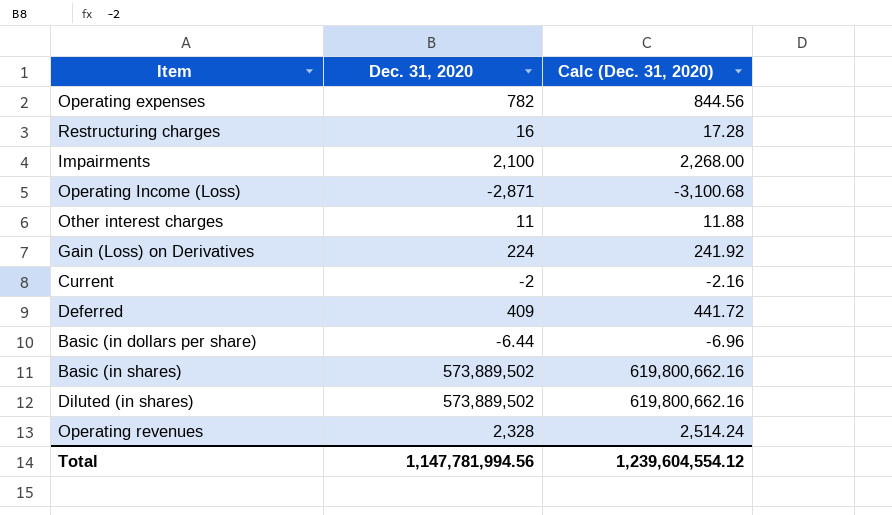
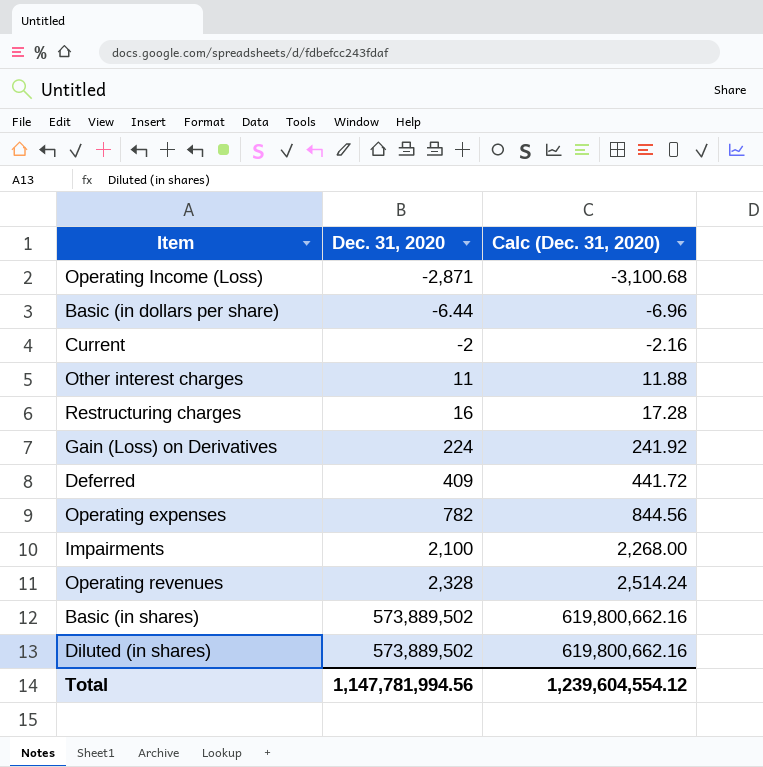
row order: none -> Dec. 31, 2020 ascending

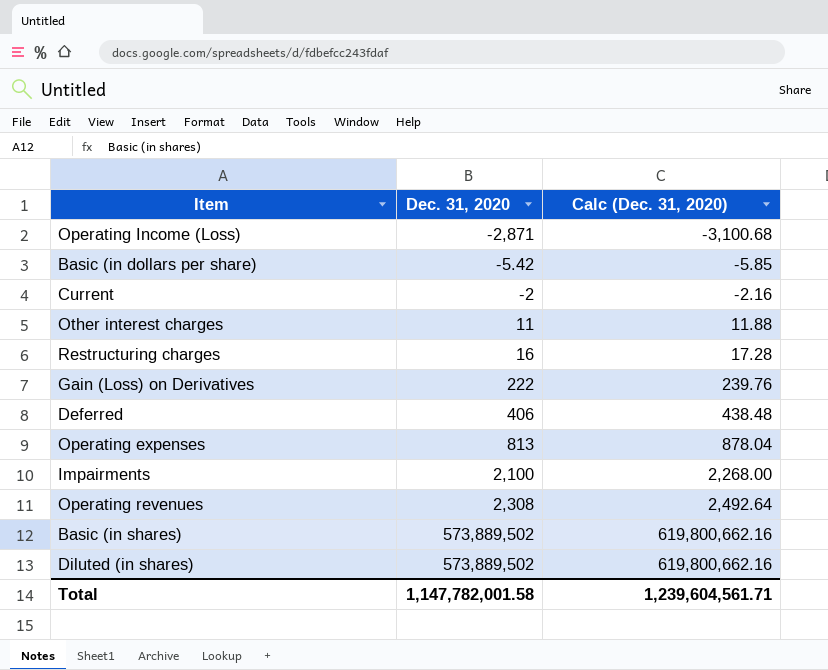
Basic (in dollars per share) | Dec. 31, 2020: -6.44 -> -5.42
Basic (in dollars per share) | Calc (Dec. 31, 2020): -6.96 -> -5.85
Gain (Loss) on Derivatives | Dec. 31, 2020: 224 -> 222
Gain (Loss) on Derivatives | Calc (Dec. 31, 2020): 241.92 -> 239.76
Deferred | Dec. 31, 2020: 409 -> 406
Deferred | Calc (Dec. 31, 2020): 441.72 -> 438.48
Operating expenses | Dec. 31, 2020: 782 -> 813
Operating expenses | Calc (Dec. 31, 2020): 844.56 -> 878.04
Operating revenues | Dec. 31, 2020: 2,328 -> 2,308
Operating revenues | Calc (Dec. 31, 2020): 2,514.24 -> 2,492.64
Total | Dec. 31, 2020: 1,147,781,994.56 -> 1,147,782,001.58
Total | Calc (Dec. 31, 2020): 1,239,604,554.12 -> 1,239,604,561.71

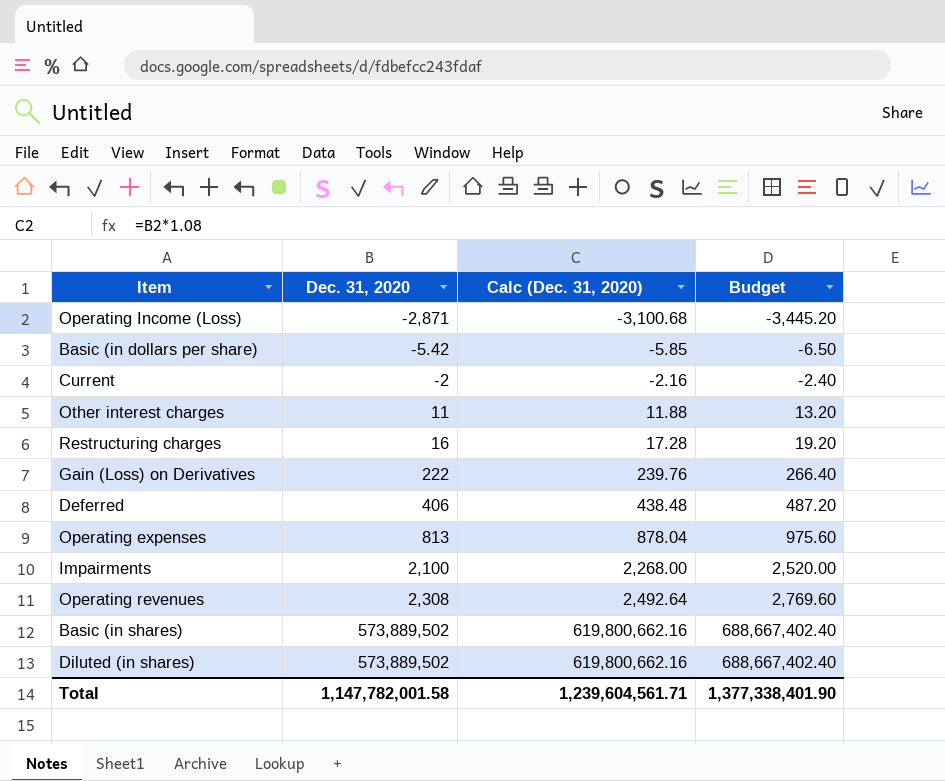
column Budget | formula: none -> [Dec. 31, 2020] * 1.2

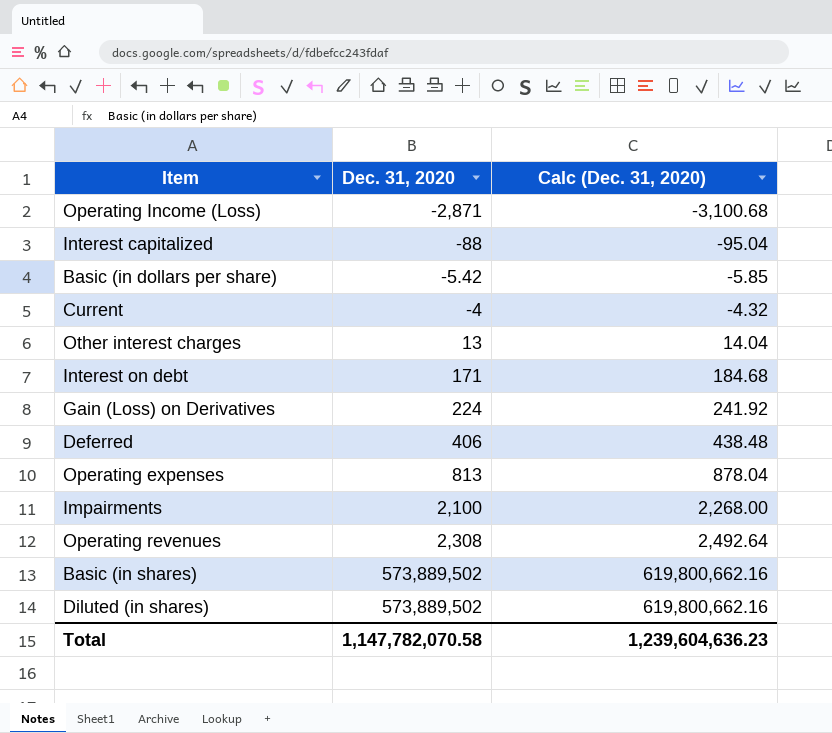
column Budget | formula: [Dec. 31, 2020] * 1.2 -> none
row Restructuring charges: 16 | 17.28 | 19.20 -> none
row Interest capitalized: none -> -88 | -95.04
Current | Dec. 31, 2020: -2 -> -4
Current | Calc (Dec. 31, 2020): -2.16 -> -4.32
Other interest charges | Dec. 31, 2020: 11 -> 13
Other interest charges | Calc (Dec. 31, 2020): 11.88 -> 14.04
row Interest on debt: none -> 171 | 184.68
Gain (Loss) on Derivatives | Dec. 31, 2020: 222 -> 224
Gain (Loss) on Derivatives | Calc (Dec. 31, 2020): 239.76 -> 241.92
Total | Dec. 31, 2020: 1,147,782,001.58 -> 1,147,782,070.58
Total | Calc (Dec. 31, 2020): 1,239,604,561.71 -> 1,239,604,636.23

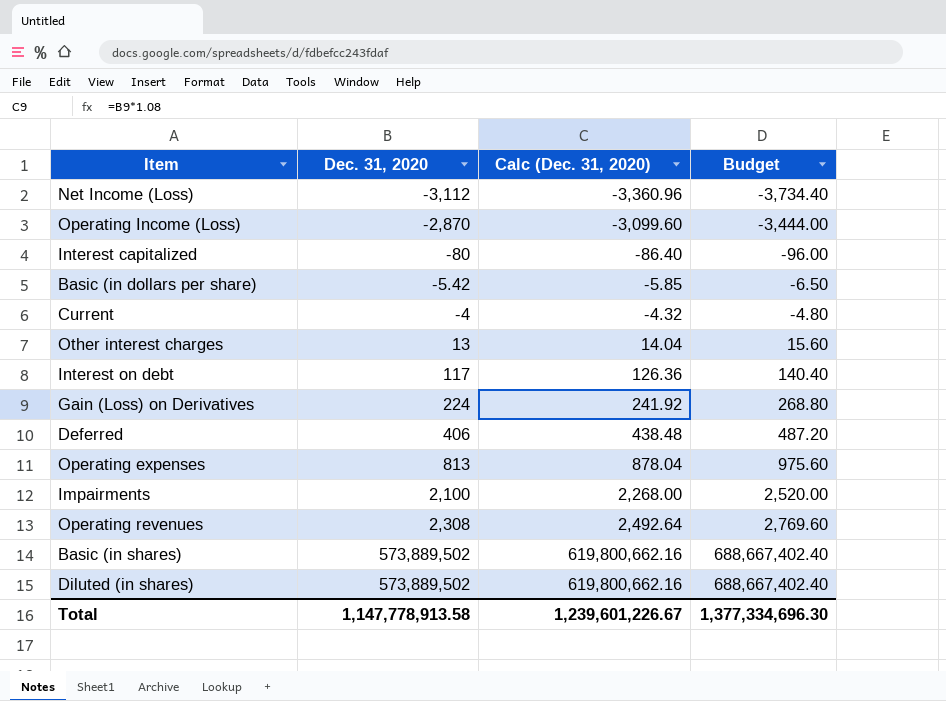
column Budget | formula: none -> [Dec. 31, 2020] * 1.2
row Net Income (Loss): none -> -3,112 | -3,360.96 | -3,734.40
Operating Income (Loss) | Dec. 31, 2020: -2,871 -> -2,870
Operating Income (Loss) | Calc (Dec. 31, 2020): -3,100.68 -> -3,099.60
Interest capitalized | Dec. 31, 2020: -88 -> -80
Interest capitalized | Calc (Dec. 31, 2020): -95.04 -> -86.40
Interest on debt | Dec. 31, 2020: 171 -> 117
Interest on debt | Calc (Dec. 31, 2020): 184.68 -> 126.36
Total | Dec. 31, 2020: 1,147,782,070.58 -> 1,147,778,913.58
Total | Calc (Dec. 31, 2020): 1,239,604,636.23 -> 1,239,601,226.67

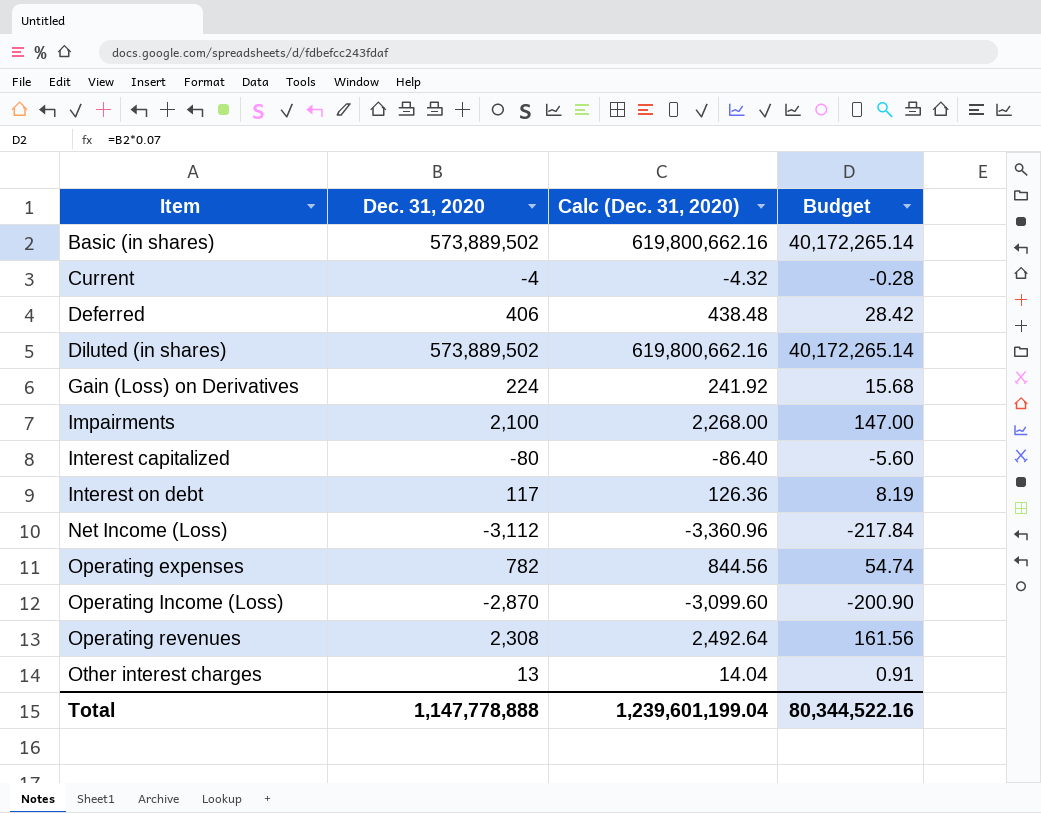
row order: Dec. 31, 2020 ascending -> Item ascending
column Budget | formula: [Dec. 31, 2020] * 1.2 -> [Dec. 31, 2020] * 0.07
row Basic (in dollars per share): -5.42 | -5.85 | -6.50 -> none
Operating expenses | Dec. 31, 2020: 813 -> 782
Operating expenses | Calc (Dec. 31, 2020): 878.04 -> 844.56
Total | Dec. 31, 2020: 1,147,778,913.58 -> 1,147,778,888
Total | Calc (Dec. 31, 2020): 1,239,601,226.67 -> 1,239,601,199.04
Total | Budget: 1,377,334,696.30 -> 80,344,522.16

